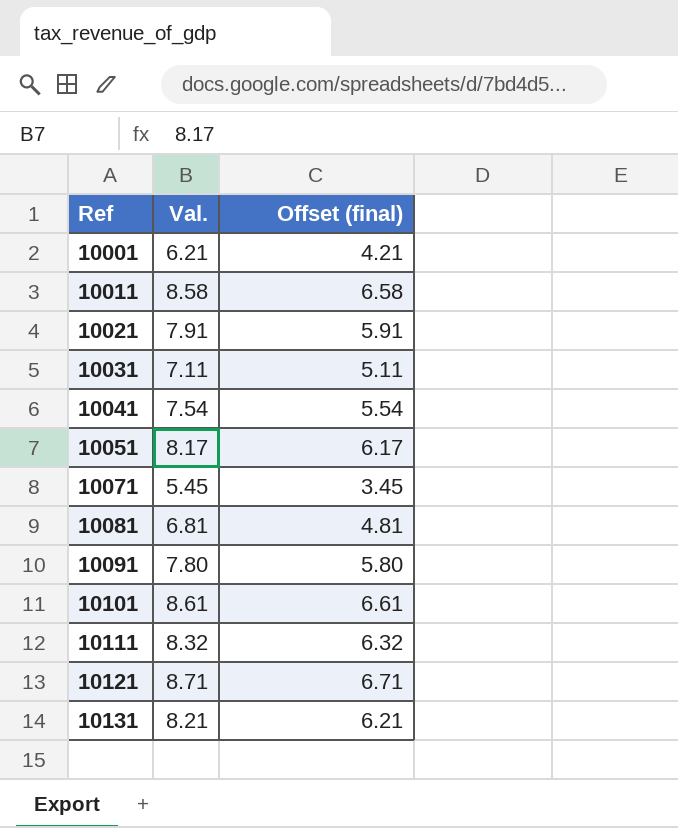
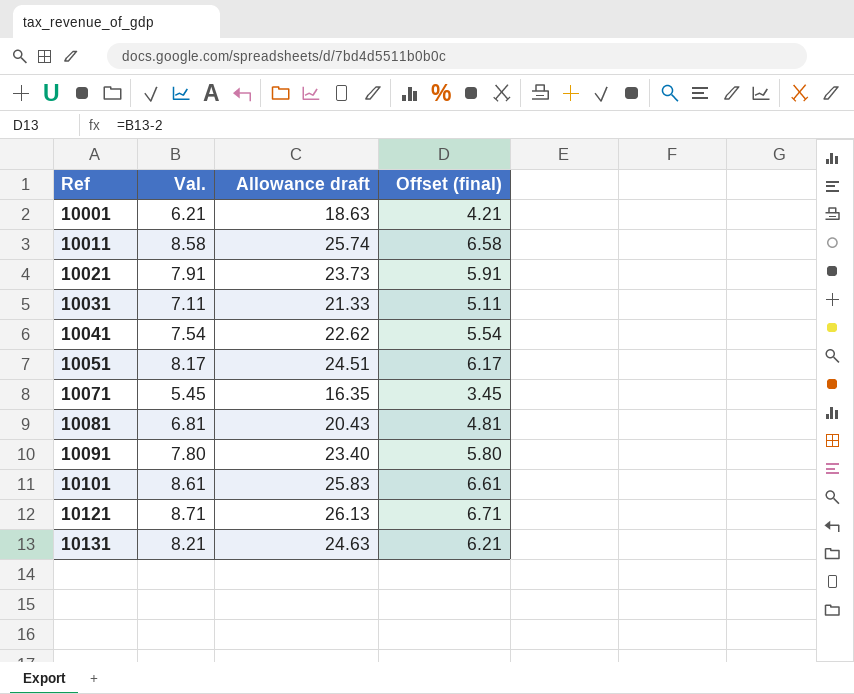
column Allowance draft | formula: none -> [Val.] * 3
row 10111: 8.32 | 6.32 -> none

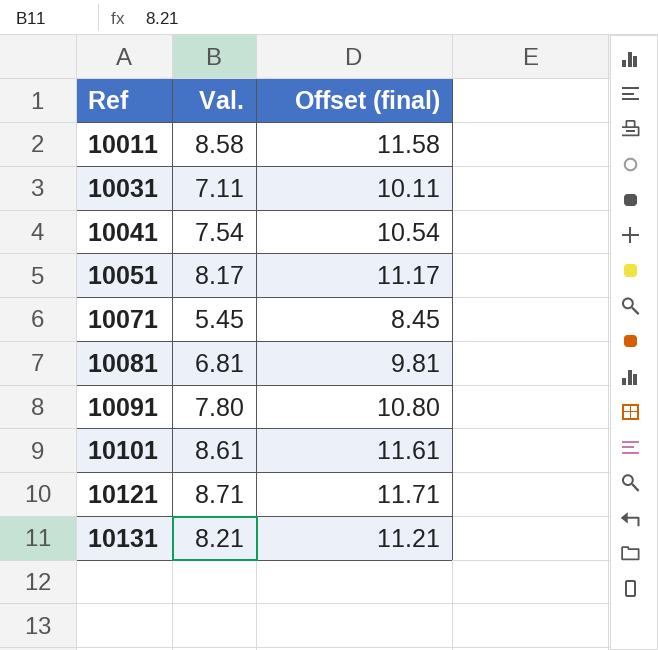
column Allowance draft | formula: [Val.] * 3 -> none
column Offset (final) | formula: [Val.] - 2 -> [Val.] + 3
row 10001: 6.21 | 18.63 | 4.21 -> none
row 10021: 7.91 | 23.73 | 5.91 -> none

